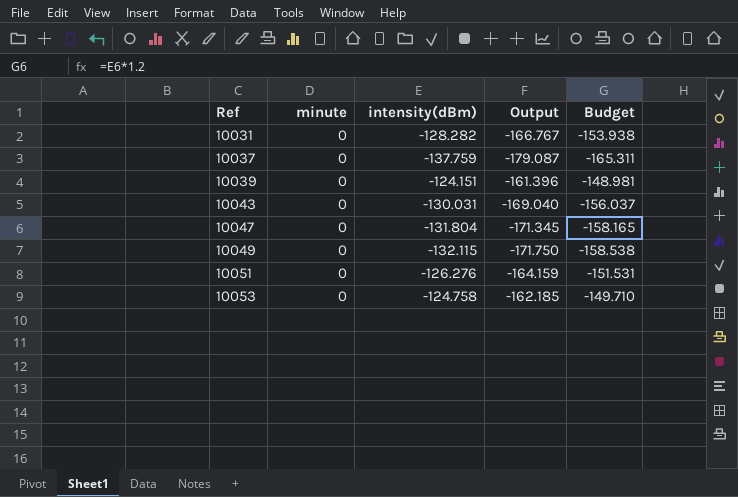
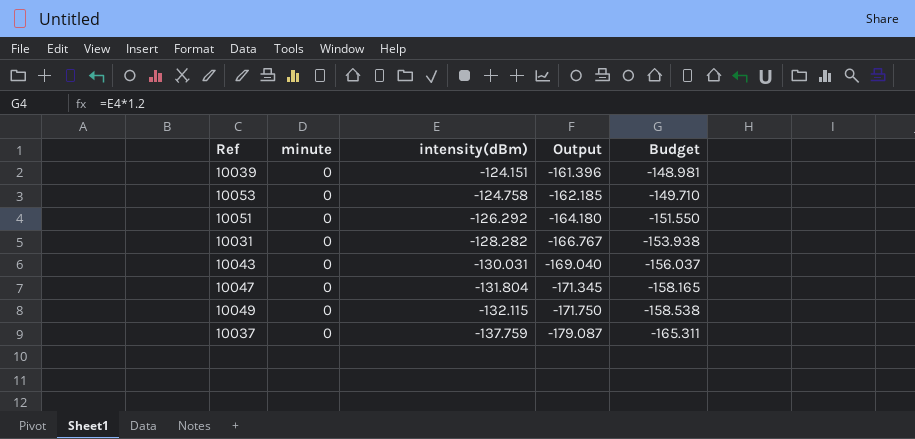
row order: Ref ascending -> intensity(dBm) descending
10051 | intensity(dBm): -126.276 -> -126.292
10051 | Output: -164.159 -> -164.180
10051 | Budget: -151.531 -> -151.550

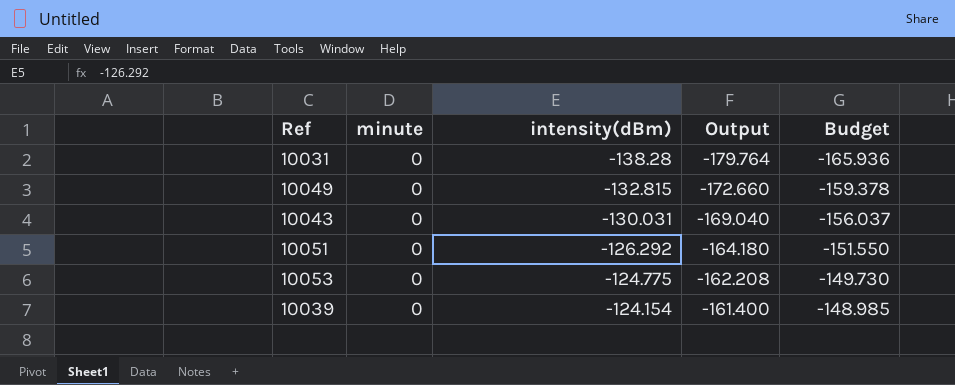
row order: intensity(dBm) descending -> intensity(dBm) ascending
row 10047: 0 | -131.804 | -171.345 | -158.165 -> none
row 10037: 0 | -137.759 | -179.087 | -165.311 -> none
10031 | intensity(dBm): -128.282 -> -138.28
10031 | Output: -166.767 -> -179.764
10031 | Budget: -153.938 -> -165.936
10049 | intensity(dBm): -132.115 -> -132.815
10049 | Output: -171.750 -> -172.660
10049 | Budget: -158.538 -> -159.378
10053 | intensity(dBm): -124.758 -> -124.775
10053 | Output: -162.185 -> -162.208
10053 | Budget: -149.710 -> -149.730
10039 | intensity(dBm): -124.151 -> -124.154
10039 | Output: -161.396 -> -161.400
10039 | Budget: -148.981 -> -148.985

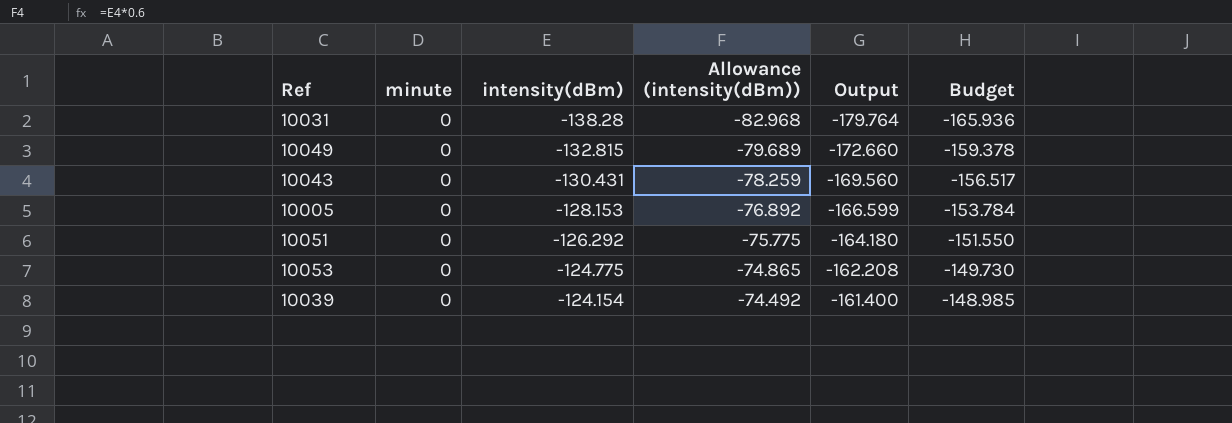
column Allowance (intensity(dBm)) | formula: none -> [intensity(dBm)] * 0.6
10043 | intensity(dBm): -130.031 -> -130.431
10043 | Output: -169.040 -> -169.560
10043 | Budget: -156.037 -> -156.517
row 10005: none -> 0 | -128.153 | -76.892 | -166.599 | -153.784

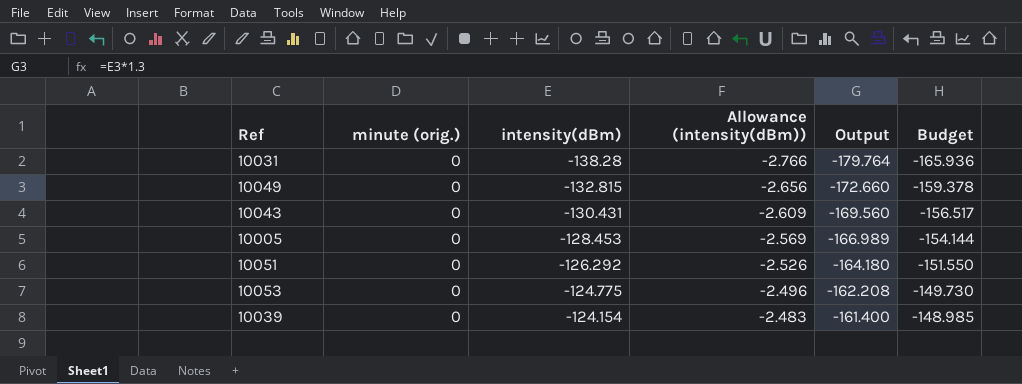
column name: minute -> minute (orig.)
column Allowance (intensity(dBm)) | formula: [intensity(dBm)] * 0.6 -> [intensity(dBm)] * 0.02
10005 | intensity(dBm): -128.153 -> -128.453
10005 | Output: -166.599 -> -166.989
10005 | Budget: -153.784 -> -154.144

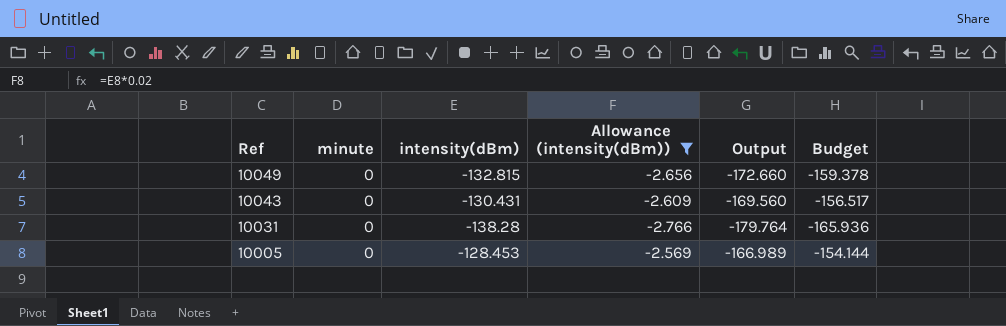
filter: none -> Allowance (intensity(dBm)) <= -2.569
row order: intensity(dBm) ascending -> Ref descending
column name: minute (orig.) -> minute

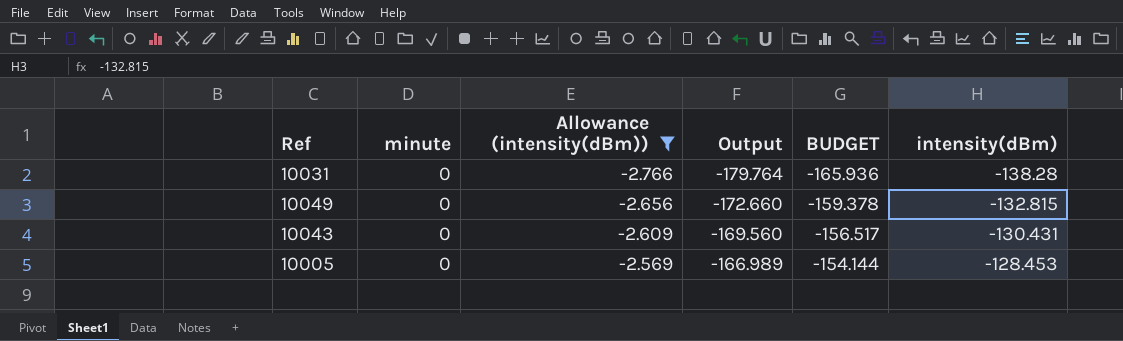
row order: Ref descending -> Allowance (intensity(dBm)) ascending
column name: Budget -> BUDGET
column intensity(dBm) | position: 3 -> 6

